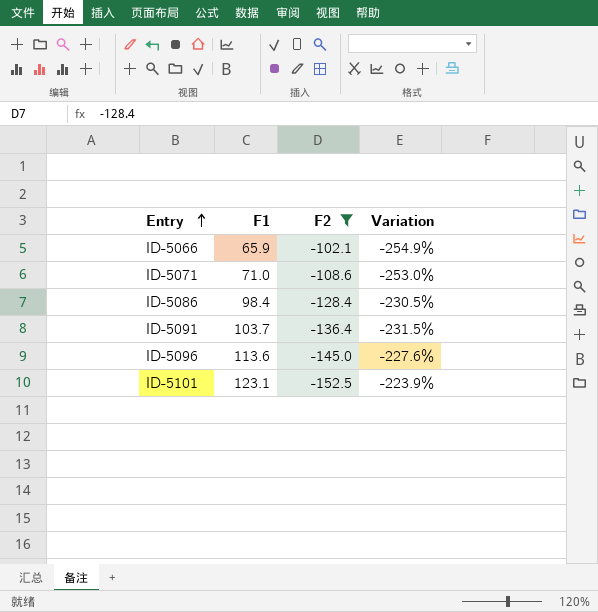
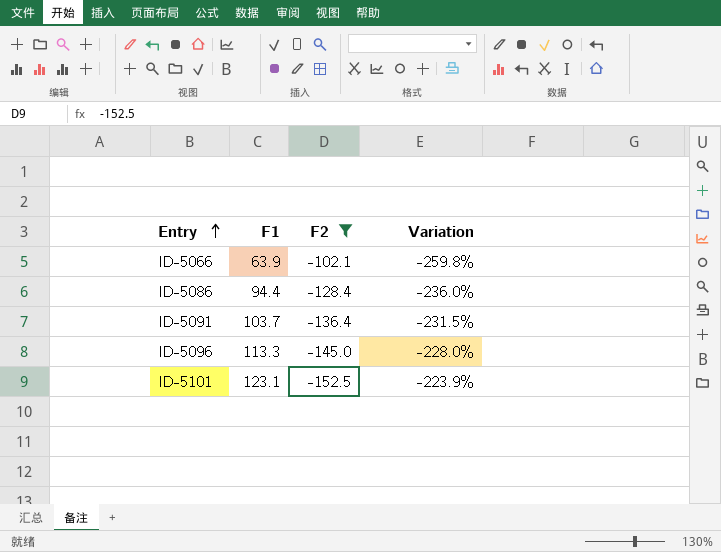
row ID-5071: 71.0 | -108.6 | -253.0% -> none
ID-5066 | F1: 65.9 -> 63.9
ID-5066 | Variation: -254.9% -> -259.8%
ID-5086 | F1: 98.4 -> 94.4
ID-5086 | Variation: -230.5% -> -236.0%
ID-5096 | F1: 113.6 -> 113.3
ID-5096 | Variation: -227.6% -> -228.0%

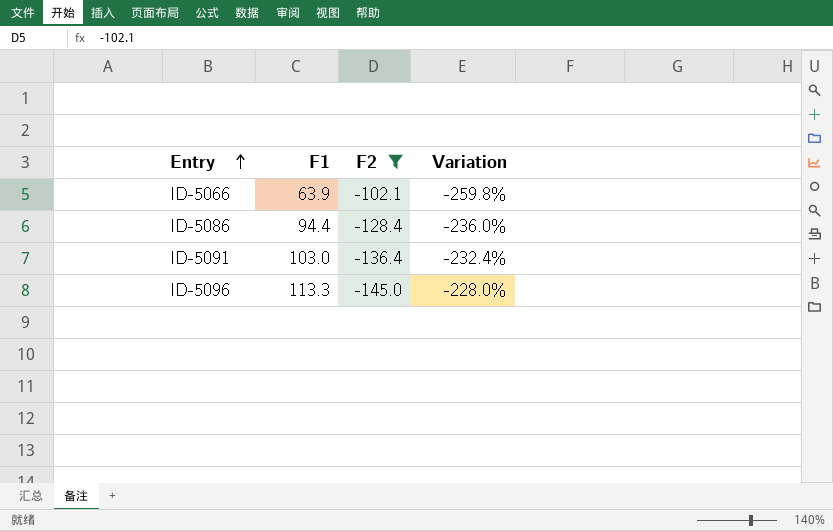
row ID-5101: 123.1 | -152.5 | -223.9% -> none
ID-5091 | F1: 103.7 -> 103.0
ID-5091 | Variation: -231.5% -> -232.4%

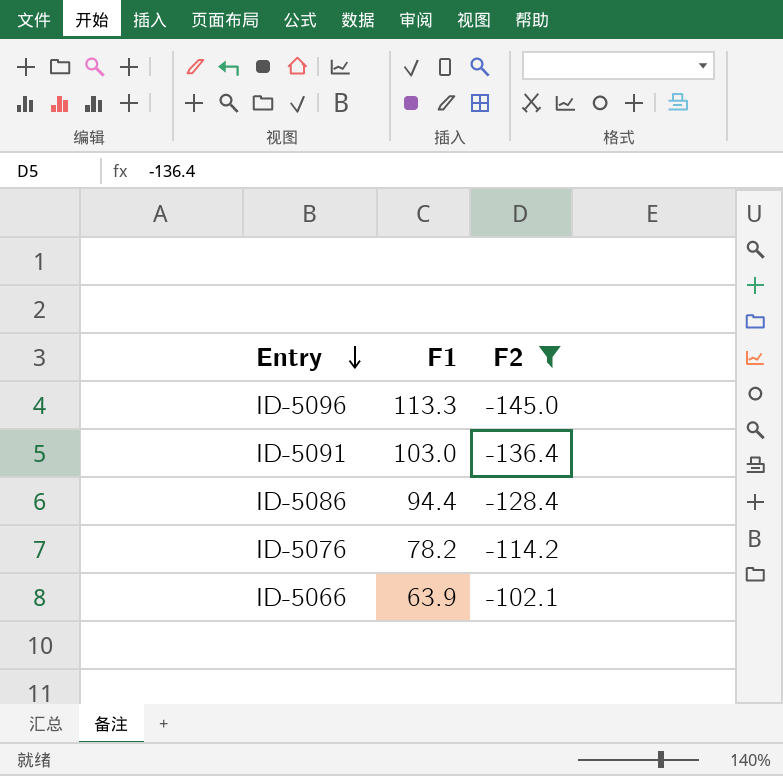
row order: Entry ascending -> Entry descending
column Variation | formula: ([F2] - [F1]) / [F1] -> none
row ID-5076: none -> 78.2 | -114.2

